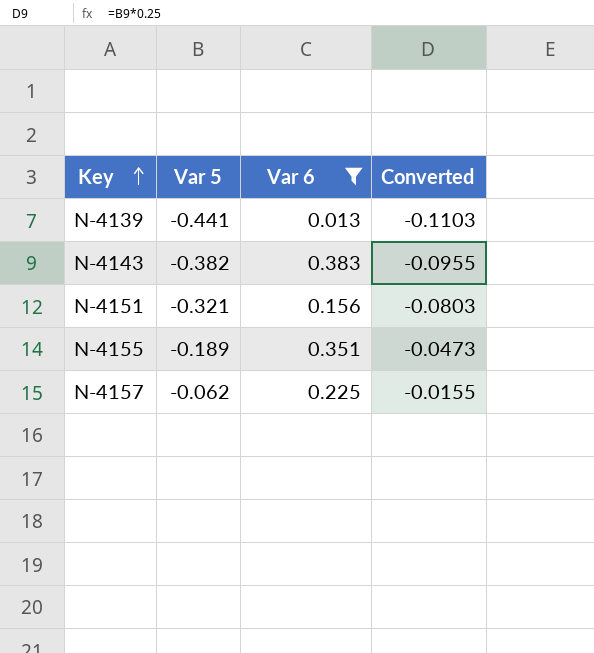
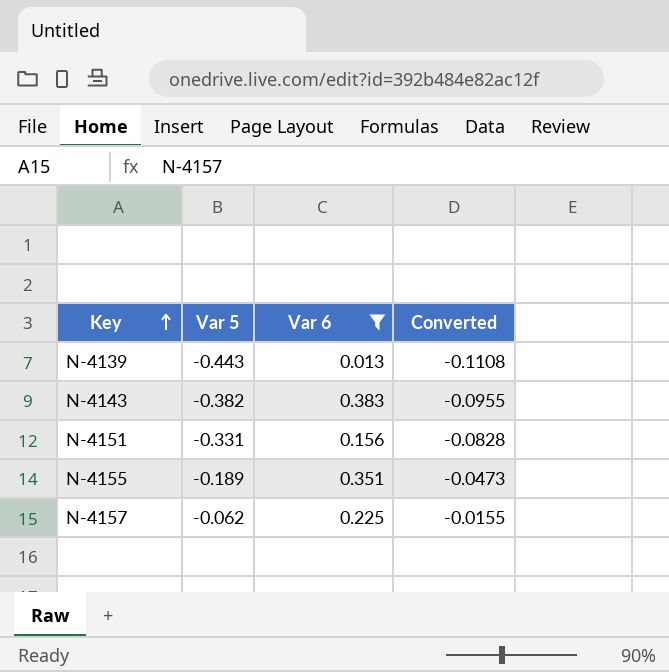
N-4139 | Var 5: -0.441 -> -0.443
N-4139 | Converted: -0.1103 -> -0.1108
N-4151 | Var 5: -0.321 -> -0.331
N-4151 | Converted: -0.0803 -> -0.0828

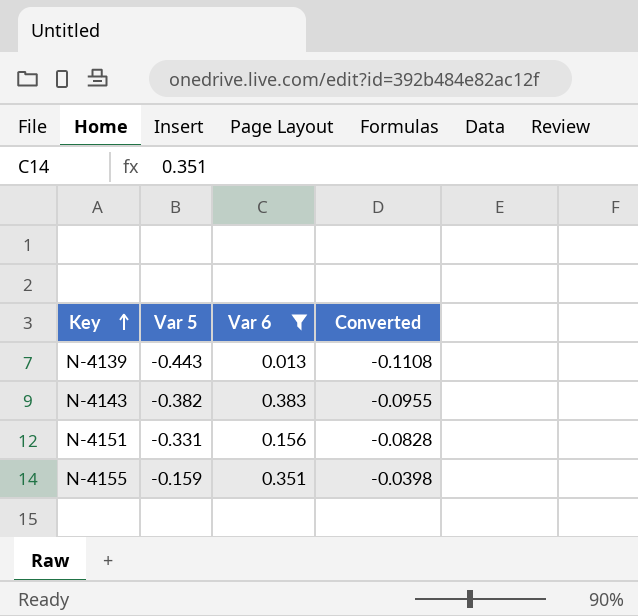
row N-4157: -0.062 | 0.225 | -0.0155 -> none
N-4155 | Var 5: -0.189 -> -0.159
N-4155 | Converted: -0.0473 -> -0.0398

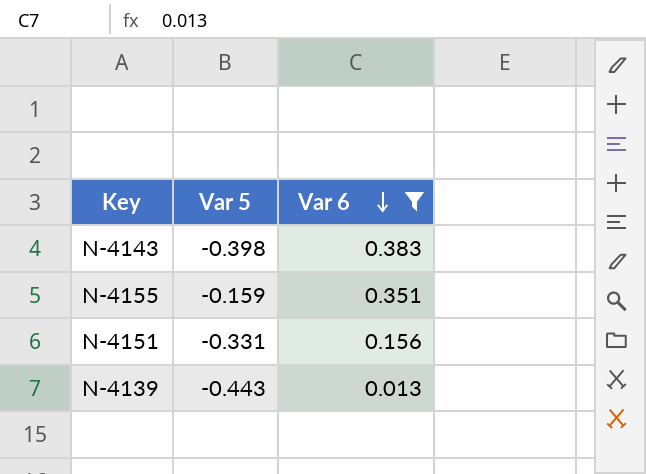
row order: Key ascending -> Var 6 descending
column Converted | formula: [Var 5] * 0.25 -> none
N-4143 | Var 5: -0.382 -> -0.398

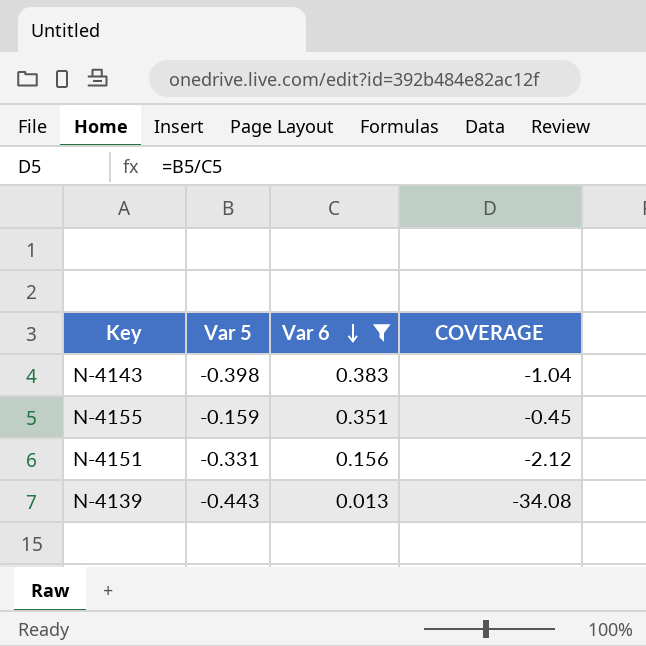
column COVERAGE | formula: none -> [Var 5] / [Var 6]

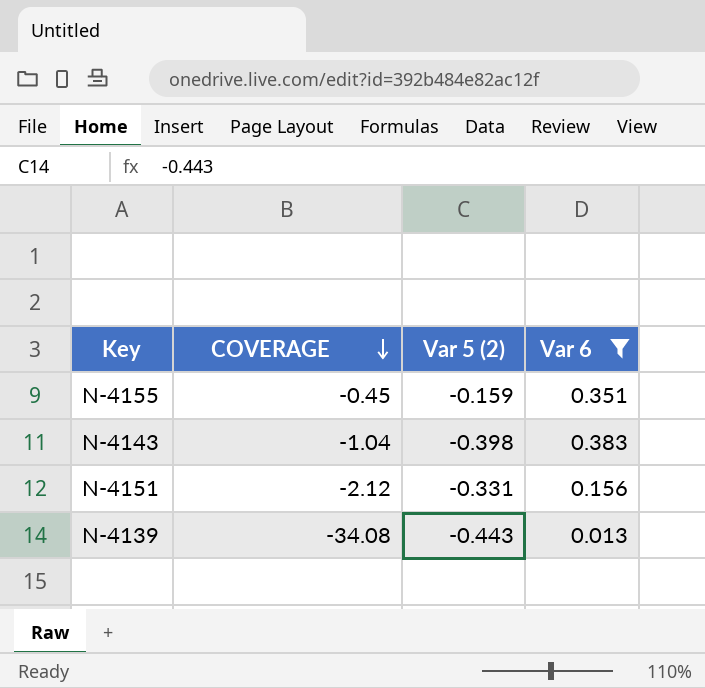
row order: Var 6 descending -> COVERAGE descending
column COVERAGE | position: 4 -> 2
column name: Var 5 -> Var 5 (2)

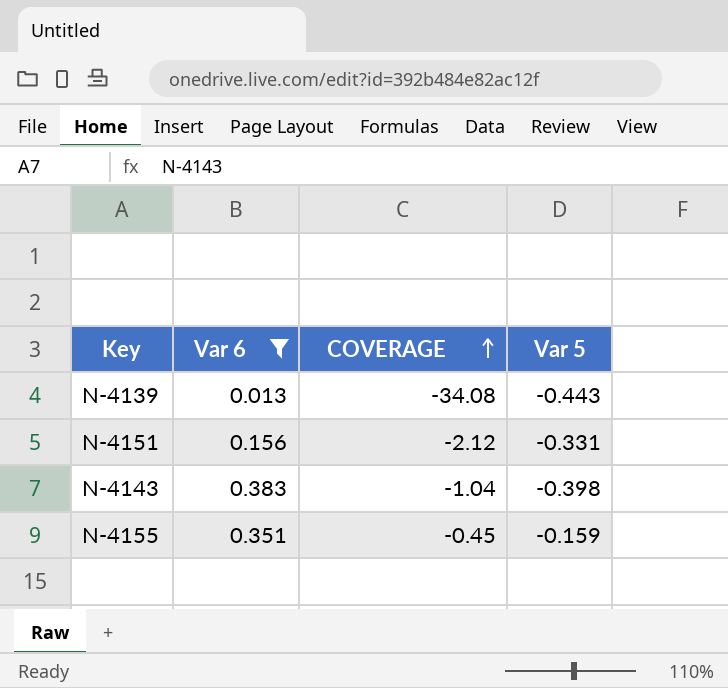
row order: COVERAGE descending -> COVERAGE ascending
column Var 6 | position: 4 -> 2
column name: Var 5 (2) -> Var 5

